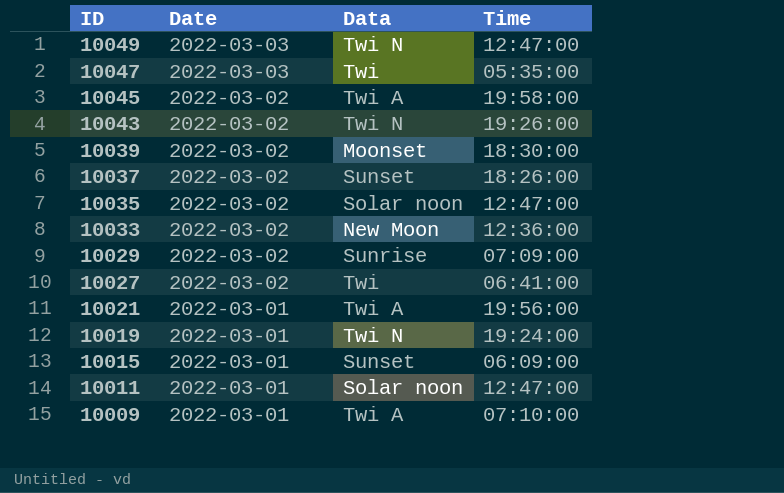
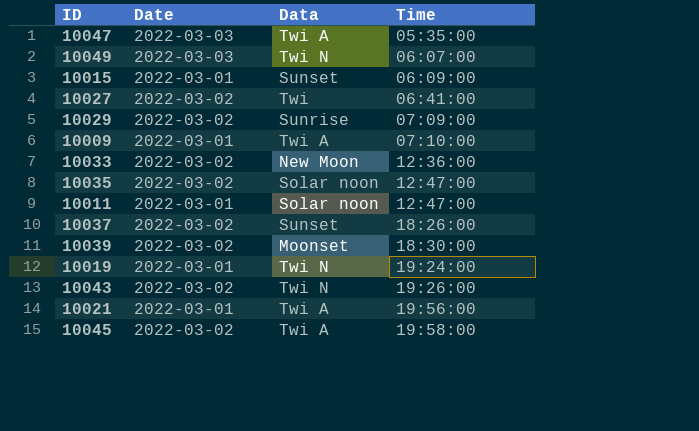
row order: ID descending -> Time ascending
10047 | Data: Twi -> Twi A
10049 | Time: 12:47:00 -> 06:07:00

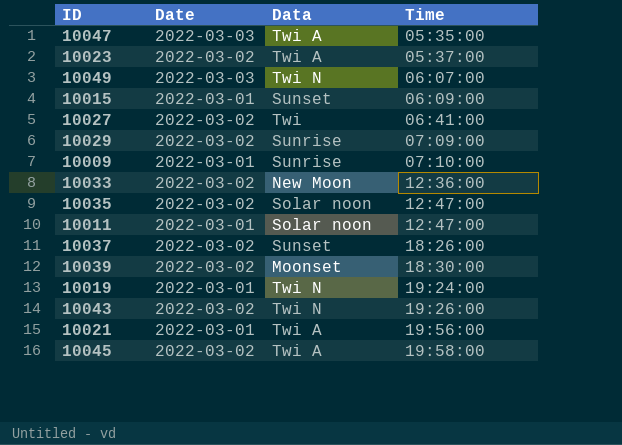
row 10023: none -> 2022-03-02 | Twi A | 05:37:00
10009 | Data: Twi A -> Sunrise

